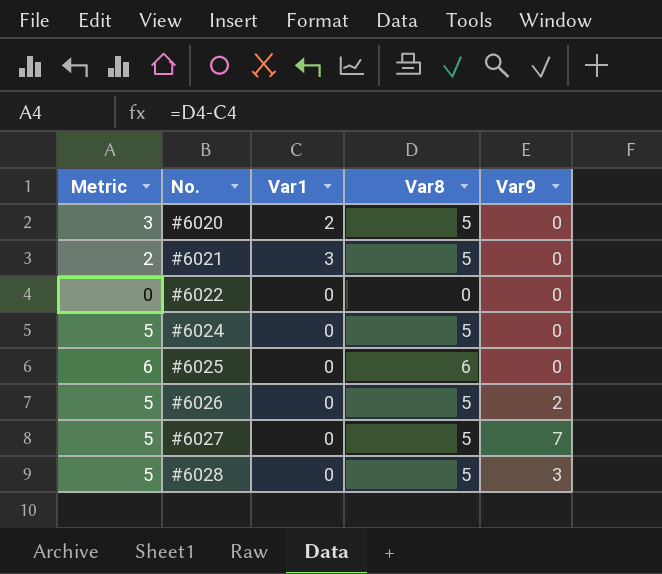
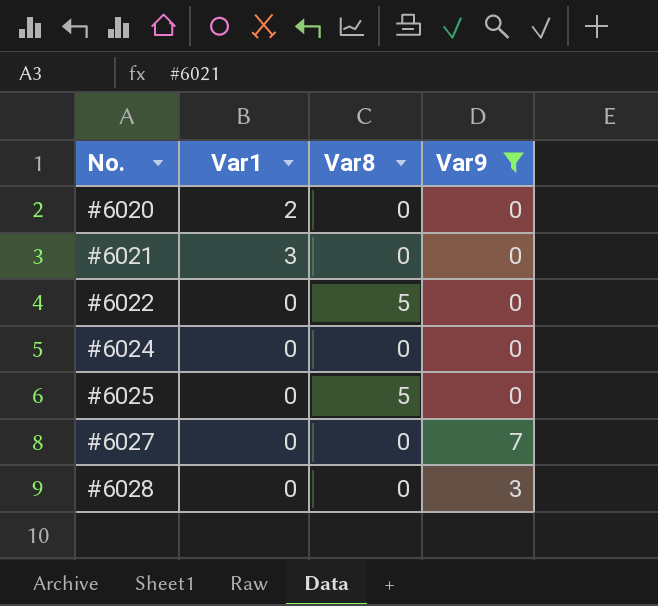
filter: none -> Var9 != 2
column Metric | formula: [Var8] - [Var1] -> none
#6020 | Var8: 5 -> 0
#6021 | Var8: 5 -> 0
#6022 | Var8: 0 -> 5
#6024 | Var8: 5 -> 0
#6025 | Var8: 6 -> 5
#6027 | Var8: 5 -> 0
#6028 | Var8: 5 -> 0

